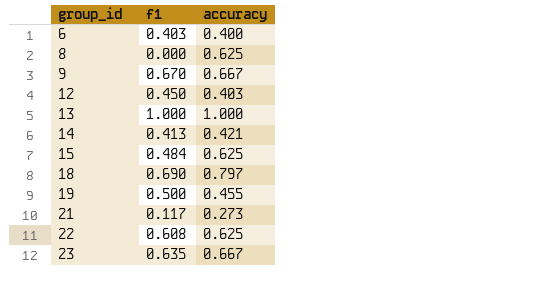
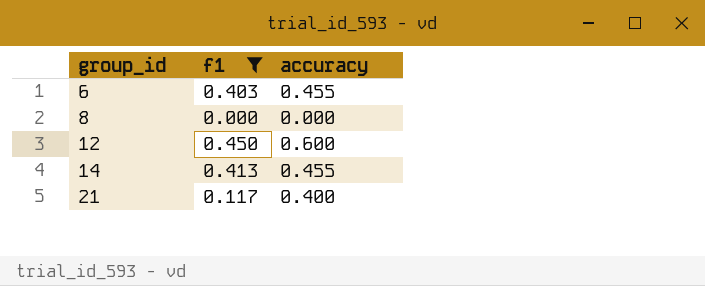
filter: none -> f1 <= 0.450
6 | accuracy: 0.400 -> 0.455
8 | accuracy: 0.625 -> 0.000
12 | accuracy: 0.403 -> 0.600
14 | accuracy: 0.421 -> 0.455
21 | accuracy: 0.273 -> 0.400

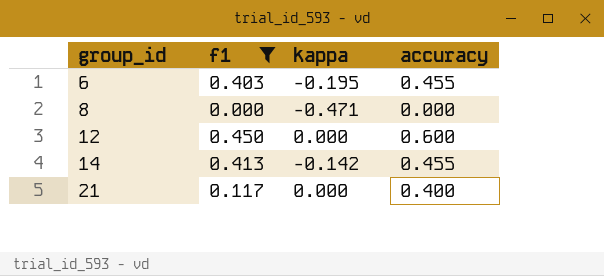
column kappa | position: none -> 3

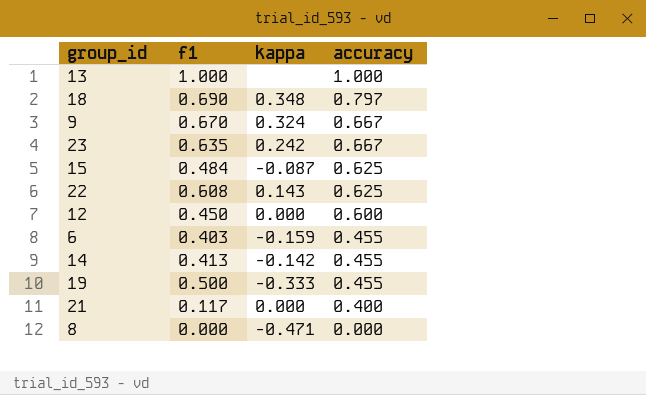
filter: f1 <= 0.450 -> none
row order: group_id ascending -> accuracy descending
6 | kappa: -0.195 -> -0.159

